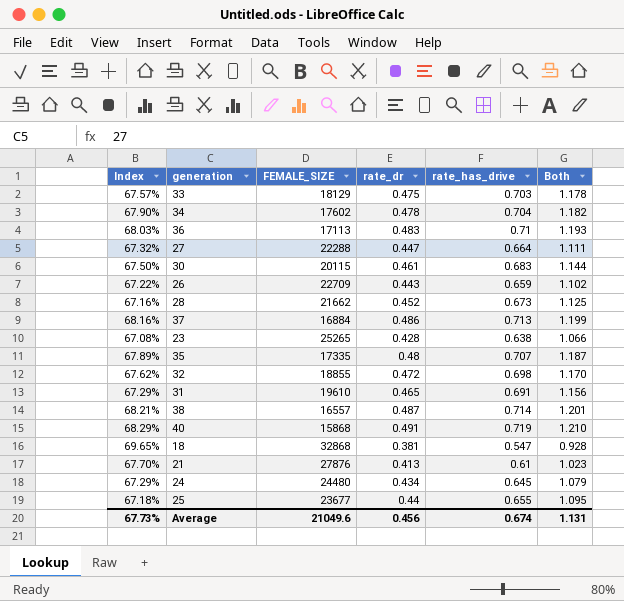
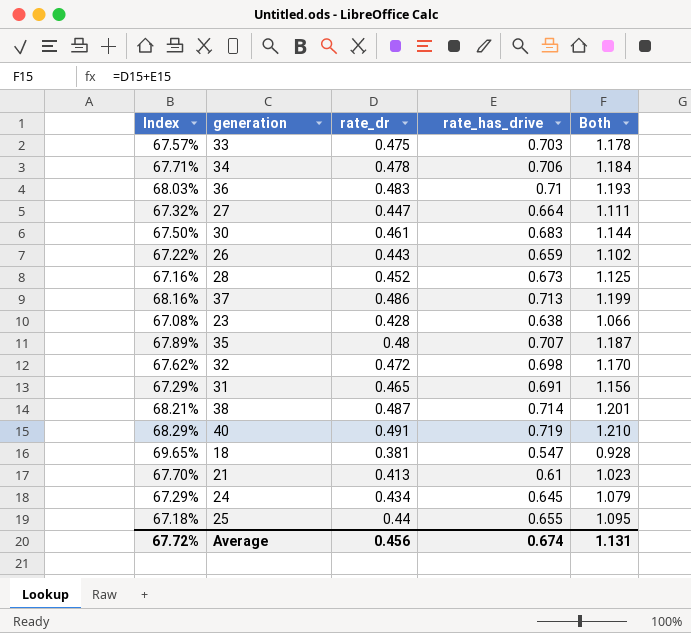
column FEMALE_SIZE | position: 3 -> none
34 | Index: 67.90% -> 67.71%
34 | rate_has_drive: 0.704 -> 0.706
34 | Both: 1.182 -> 1.184
Average | Index: 67.73% -> 67.72%

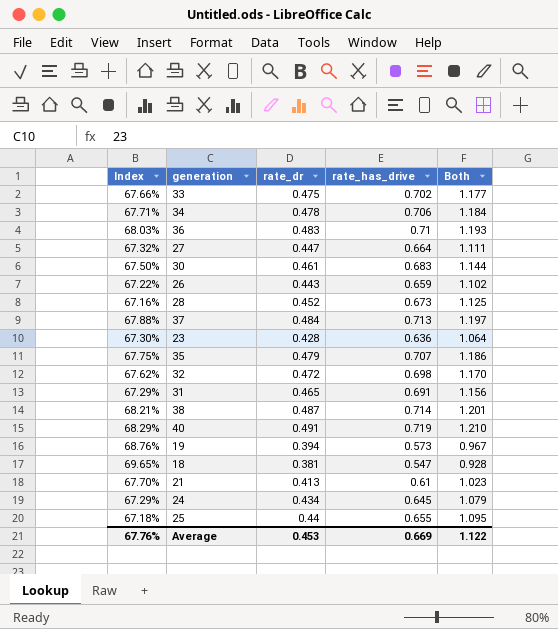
33 | Index: 67.57% -> 67.66%
33 | rate_has_drive: 0.703 -> 0.702
33 | Both: 1.178 -> 1.177
37 | Index: 68.16% -> 67.88%
37 | rate_dr: 0.486 -> 0.484
37 | Both: 1.199 -> 1.197
23 | Index: 67.08% -> 67.30%
23 | rate_has_drive: 0.638 -> 0.636
23 | Both: 1.066 -> 1.064
35 | Index: 67.89% -> 67.75%
35 | rate_dr: 0.48 -> 0.479
35 | Both: 1.187 -> 1.186
row 19: none -> 68.76% | 0.394 | 0.573 | 0.967
Average | Index: 67.72% -> 67.76%
Average | rate_dr: 0.456 -> 0.453
Average | rate_has_drive: 0.674 -> 0.669
Average | Both: 1.131 -> 1.122

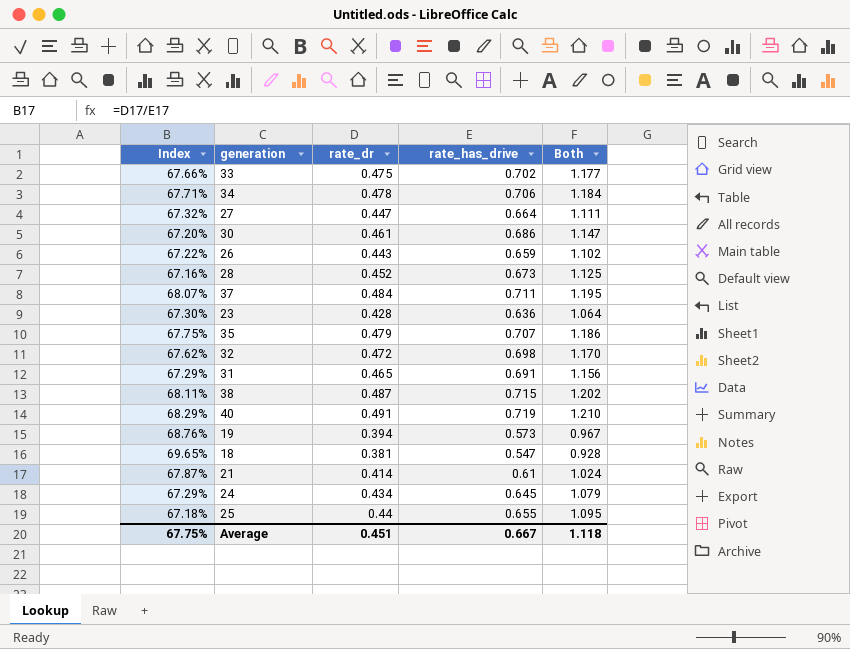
row 36: 68.03% | 0.483 | 0.71 | 1.193 -> none
30 | Index: 67.50% -> 67.20%
30 | rate_has_drive: 0.683 -> 0.686
30 | Both: 1.144 -> 1.147
37 | Index: 67.88% -> 68.07%
37 | rate_has_drive: 0.713 -> 0.711
37 | Both: 1.197 -> 1.195
38 | Index: 68.21% -> 68.11%
38 | rate_has_drive: 0.714 -> 0.715
38 | Both: 1.201 -> 1.202
21 | Index: 67.70% -> 67.87%
21 | rate_dr: 0.413 -> 0.414
21 | Both: 1.023 -> 1.024
Average | Index: 67.76% -> 67.75%
Average | rate_dr: 0.453 -> 0.451
Average | rate_has_drive: 0.669 -> 0.667
Average | Both: 1.122 -> 1.118

